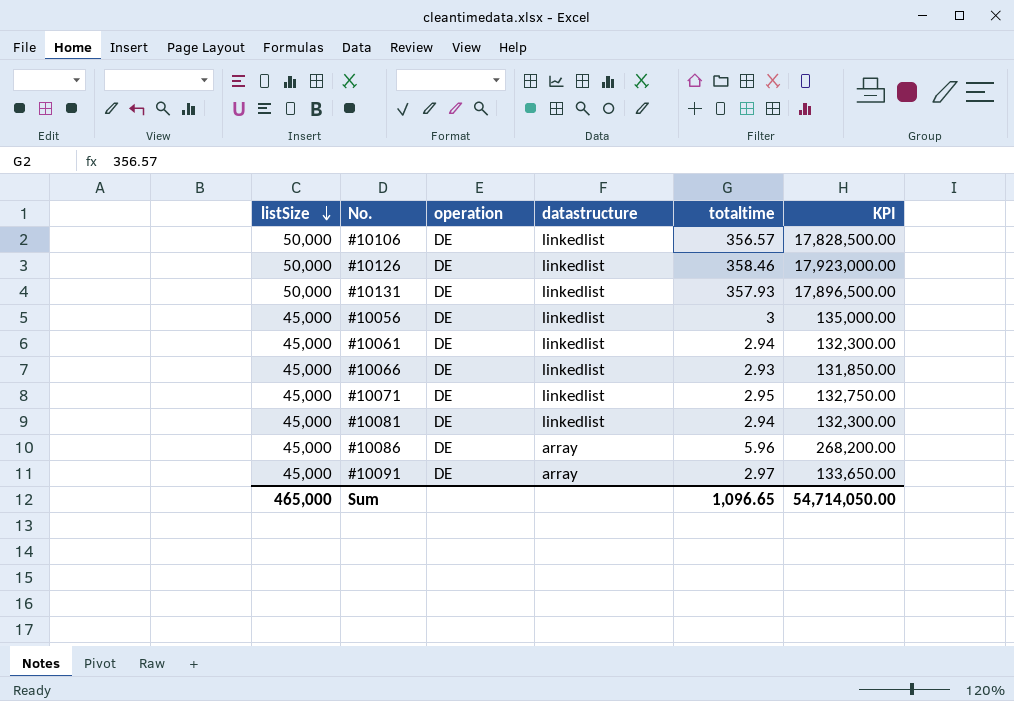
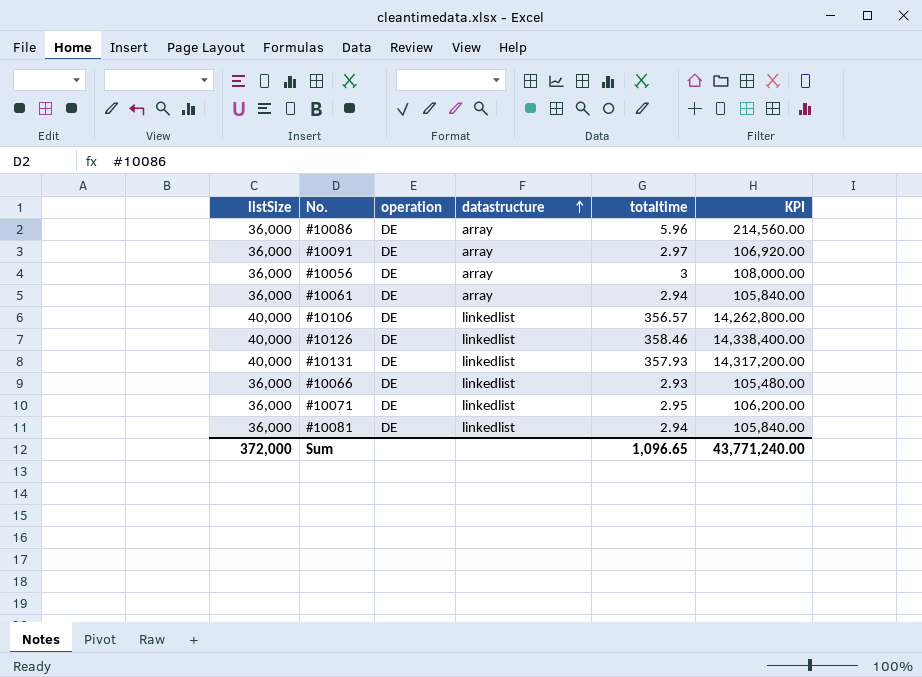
row order: listSize descending -> datastructure ascending
#10086 | listSize: 45,000 -> 36,000
#10086 | KPI: 268,200.00 -> 214,560.00
#10091 | listSize: 45,000 -> 36,000
#10091 | KPI: 133,650.00 -> 106,920.00
#10056 | listSize: 45,000 -> 36,000
#10056 | datastructure: linkedlist -> array
#10056 | KPI: 135,000.00 -> 108,000.00
#10061 | listSize: 45,000 -> 36,000
#10061 | datastructure: linkedlist -> array
#10061 | KPI: 132,300.00 -> 105,840.00
#10106 | listSize: 50,000 -> 40,000
#10106 | KPI: 17,828,500.00 -> 14,262,800.00
#10126 | listSize: 50,000 -> 40,000
#10126 | KPI: 17,923,000.00 -> 14,338,400.00
#10131 | listSize: 50,000 -> 40,000
#10131 | KPI: 17,896,500.00 -> 14,317,200.00
#10066 | listSize: 45,000 -> 36,000
#10066 | KPI: 131,850.00 -> 105,480.00
#10071 | listSize: 45,000 -> 36,000
#10071 | KPI: 132,750.00 -> 106,200.00
#10081 | listSize: 45,000 -> 36,000
#10081 | KPI: 132,300.00 -> 105,840.00
Sum | listSize: 465,000 -> 372,000
Sum | KPI: 54,714,050.00 -> 43,771,240.00

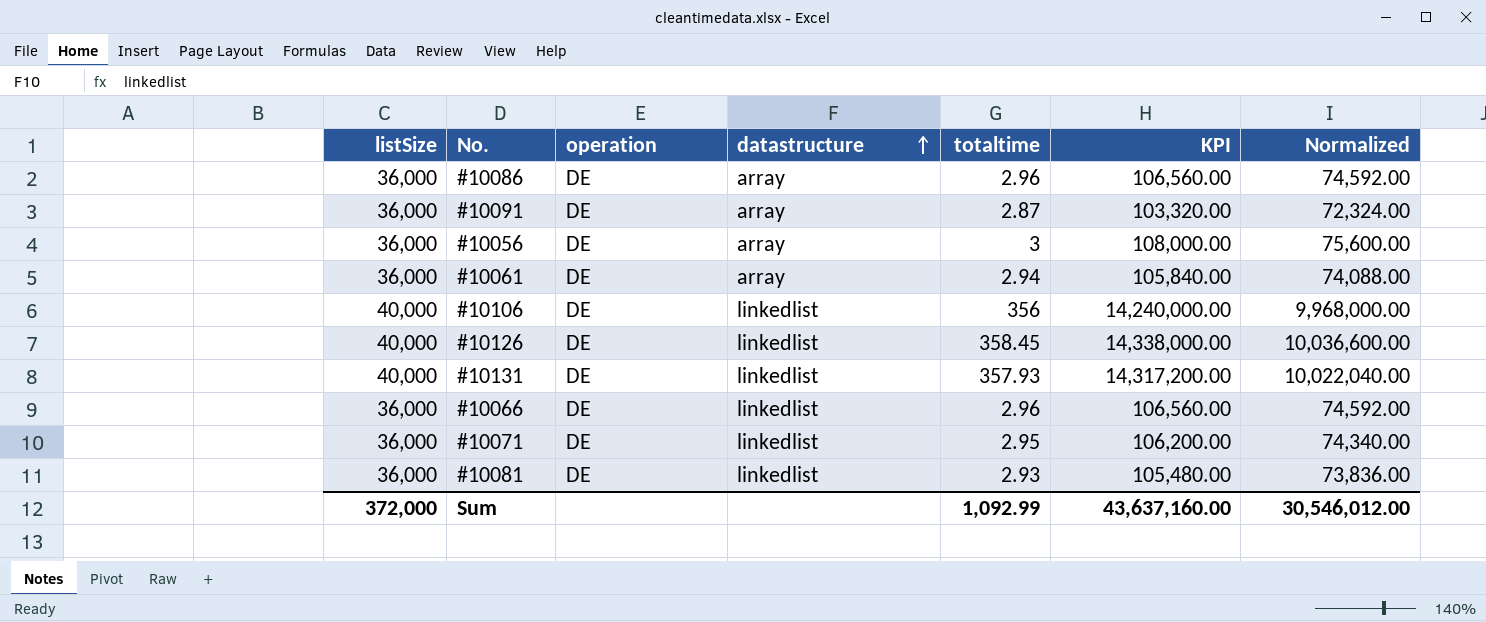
column Normalized | formula: none -> [KPI] * 0.7
#10086 | totaltime: 5.96 -> 2.96
#10086 | KPI: 214,560.00 -> 106,560.00
#10091 | totaltime: 2.97 -> 2.87
#10091 | KPI: 106,920.00 -> 103,320.00
#10106 | totaltime: 356.57 -> 356
#10106 | KPI: 14,262,800.00 -> 14,240,000.00
#10126 | totaltime: 358.46 -> 358.45
#10126 | KPI: 14,338,400.00 -> 14,338,000.00
#10066 | totaltime: 2.93 -> 2.96
#10066 | KPI: 105,480.00 -> 106,560.00
#10081 | totaltime: 2.94 -> 2.93
#10081 | KPI: 105,840.00 -> 105,480.00
Sum | totaltime: 1,096.65 -> 1,092.99
Sum | KPI: 43,771,240.00 -> 43,637,160.00

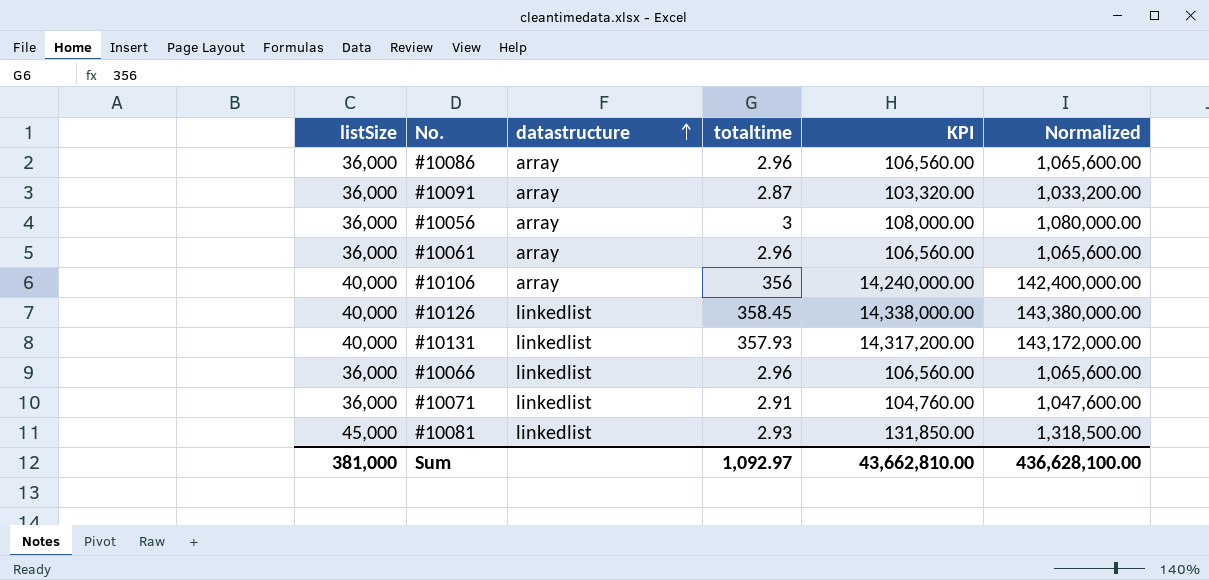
column operation | position: 3 -> none
column Normalized | formula: [KPI] * 0.7 -> [KPI] * 10
#10061 | totaltime: 2.94 -> 2.96
#10061 | KPI: 105,840.00 -> 106,560.00
#10106 | datastructure: linkedlist -> array
#10071 | totaltime: 2.95 -> 2.91
#10071 | KPI: 106,200.00 -> 104,760.00
#10081 | listSize: 36,000 -> 45,000
#10081 | KPI: 105,480.00 -> 131,850.00
Sum | listSize: 372,000 -> 381,000
Sum | totaltime: 1,092.99 -> 1,092.97
Sum | KPI: 43,637,160.00 -> 43,662,810.00
Sum | Normalized: 30,546,012.00 -> 436,628,100.00

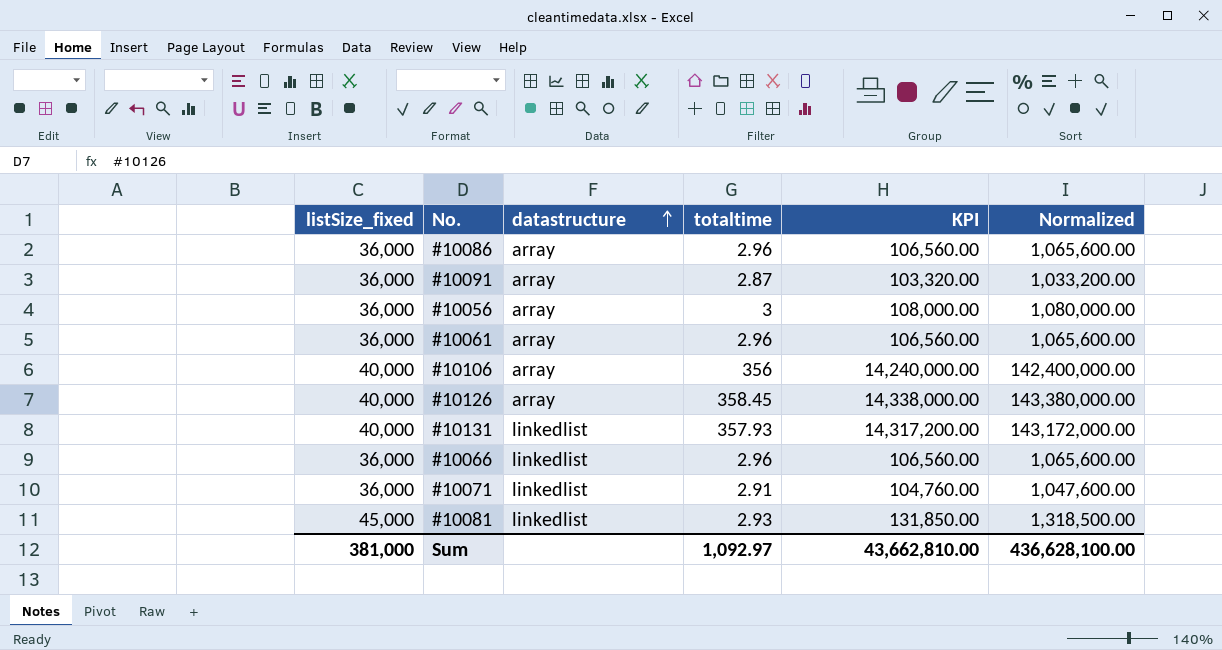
column name: listSize -> listSize_fixed
#10126 | datastructure: linkedlist -> array

